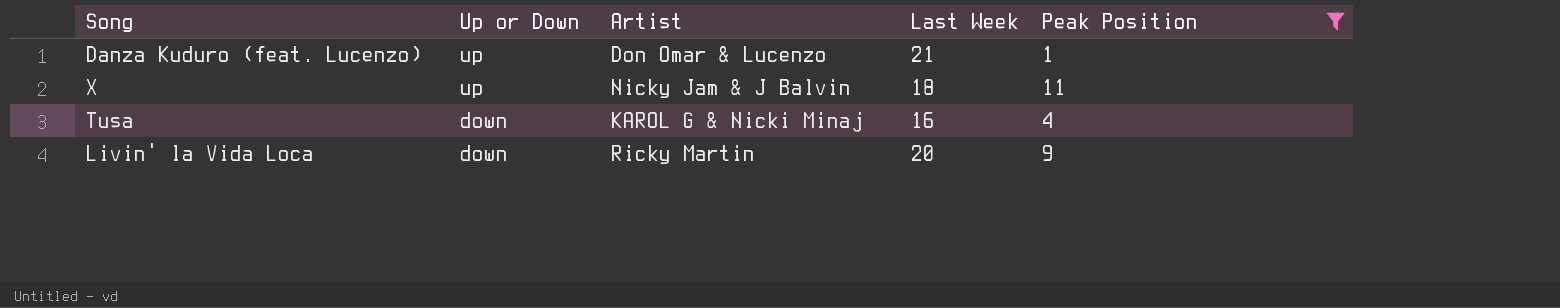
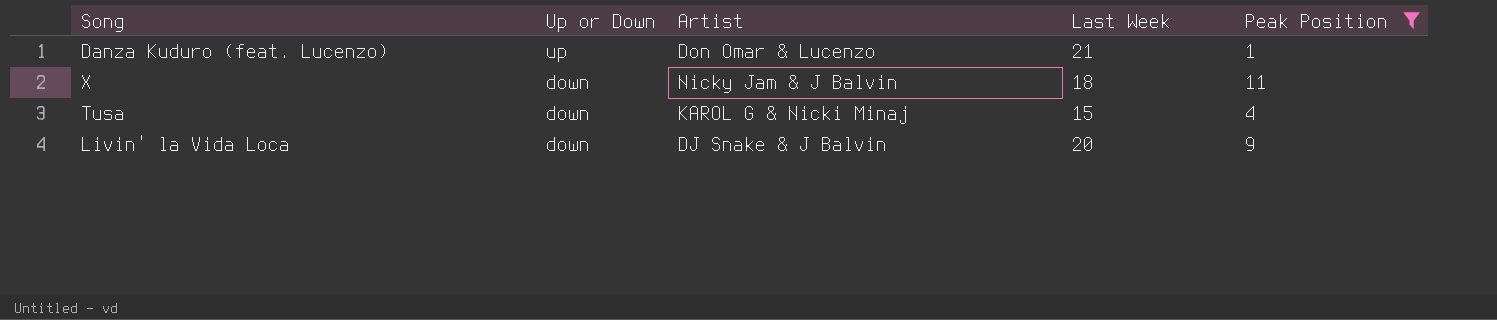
X | Up or Down: up -> down
Tusa | Last Week: 16 -> 15
Livin' la Vida Loca | Artist: Ricky Martin -> DJ Snake & J Balvin

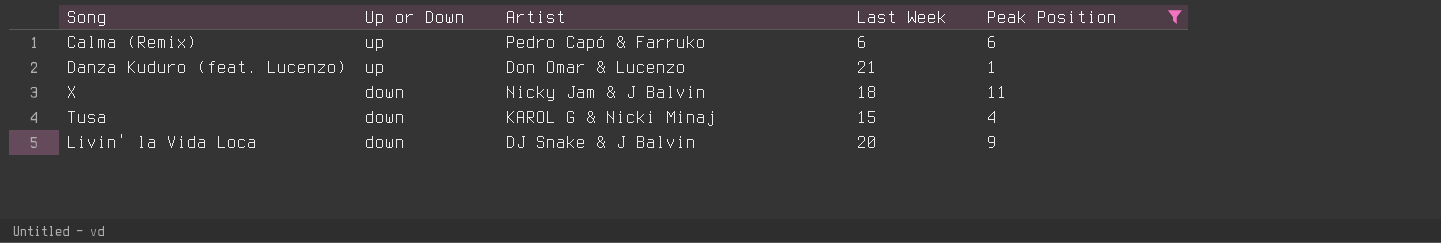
row Calma (Remix): none -> up | Pedro Capó & Farruko | 6 | 6

